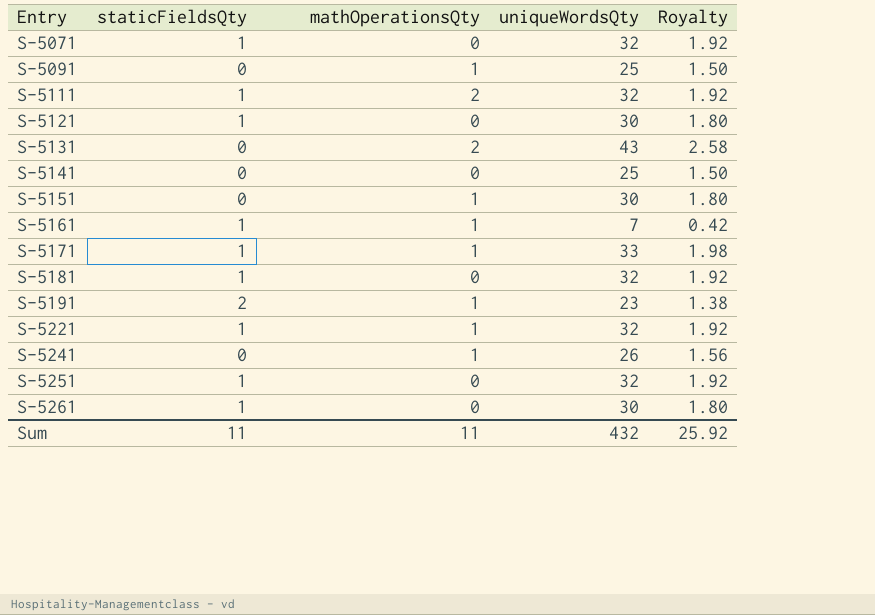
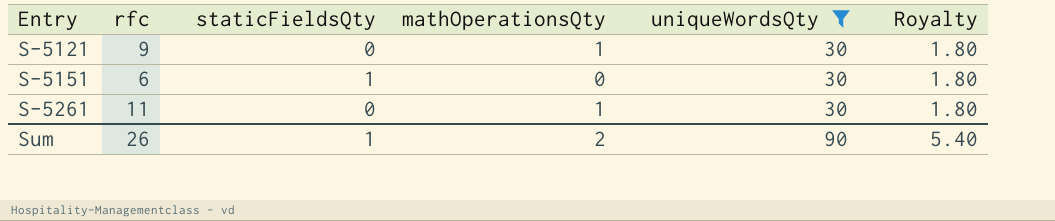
filter: none -> uniqueWordsQty = 30
column rfc | position: none -> 2
S-5121 | staticFieldsQty: 1 -> 0
S-5121 | mathOperationsQty: 0 -> 1
S-5151 | staticFieldsQty: 0 -> 1
S-5151 | mathOperationsQty: 1 -> 0
S-5261 | staticFieldsQty: 1 -> 0
S-5261 | mathOperationsQty: 0 -> 1
Sum | staticFieldsQty: 11 -> 1
Sum | mathOperationsQty: 11 -> 2
Sum | uniqueWordsQty: 432 -> 90
Sum | Royalty: 25.92 -> 5.40

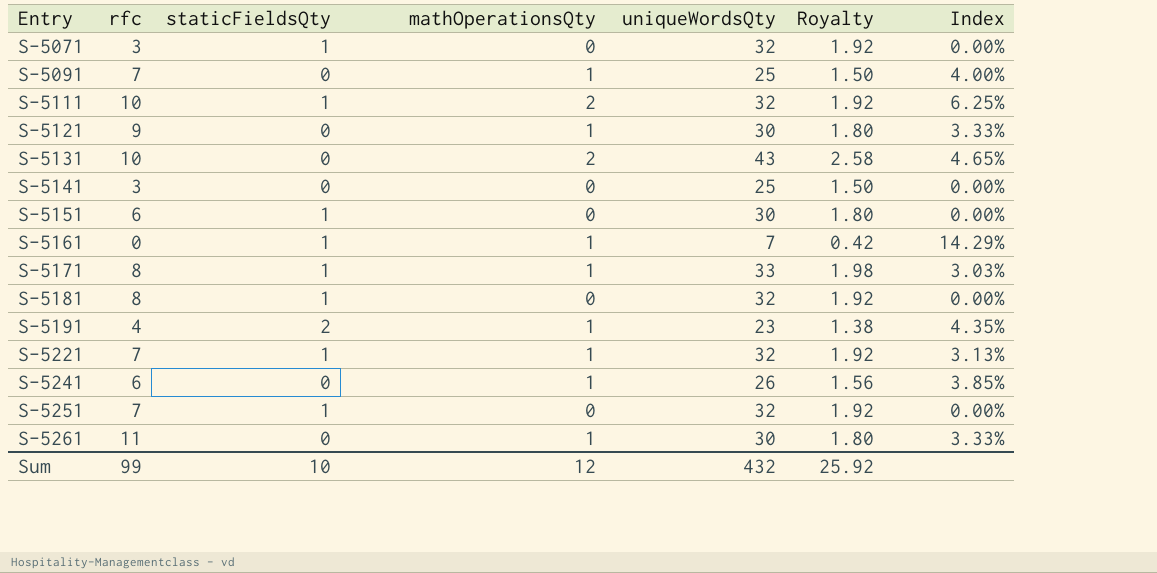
filter: uniqueWordsQty = 30 -> none
column Index | formula: none -> [mathOperationsQty] / [uniqueWordsQty]
Sum | rfc: 26 -> 99
Sum | staticFieldsQty: 1 -> 10
Sum | mathOperationsQty: 2 -> 12
Sum | uniqueWordsQty: 90 -> 432
Sum | Royalty: 5.40 -> 25.92

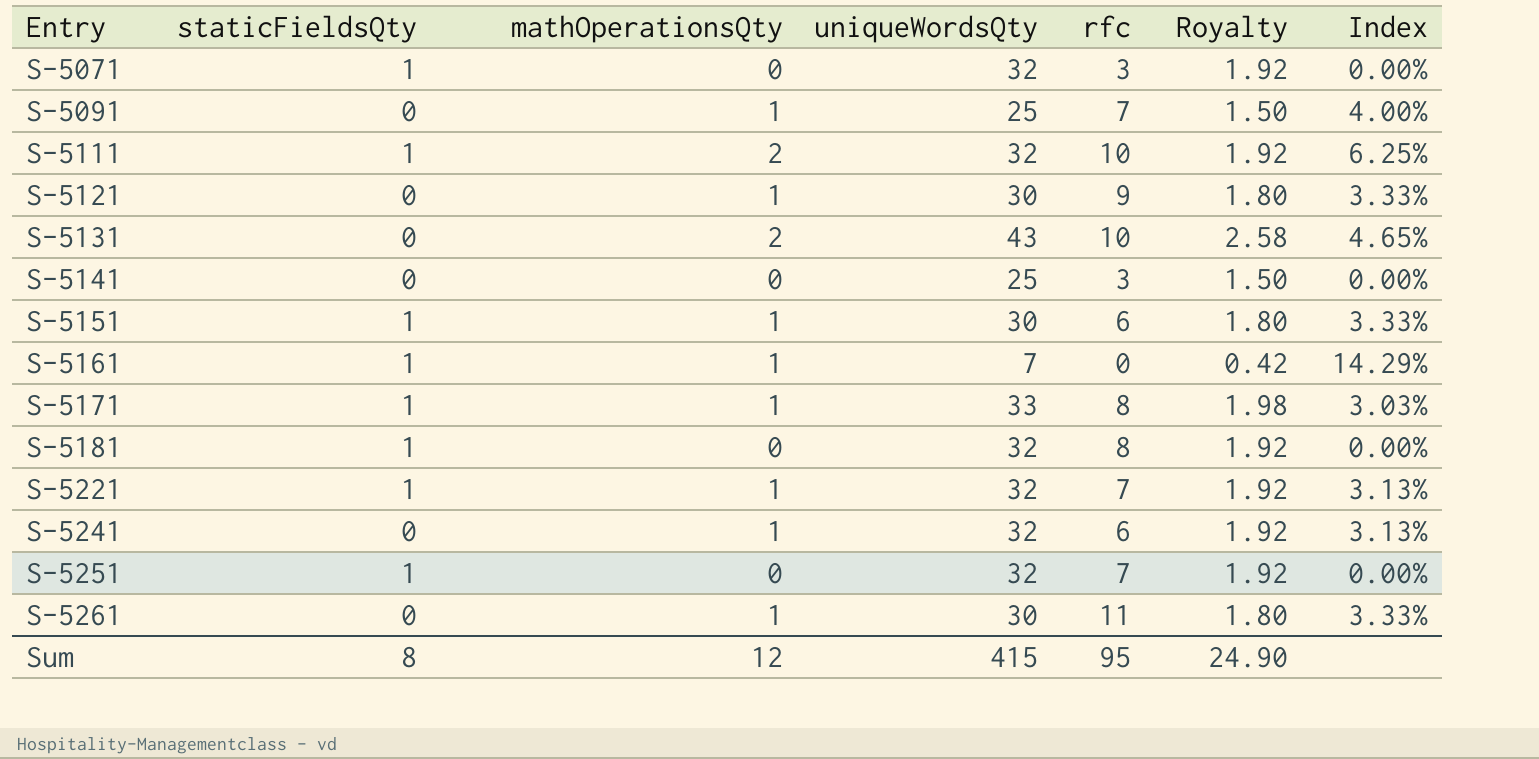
column rfc | position: 2 -> 5
row S-5191: 4 | 2 | 1 | 23 | 1.38 | 4.35% -> none
S-5151 | mathOperationsQty: 0 -> 1
S-5151 | Index: 0.00% -> 3.33%
S-5241 | uniqueWordsQty: 26 -> 32
S-5241 | Royalty: 1.56 -> 1.92
S-5241 | Index: 3.85% -> 3.13%
Sum | staticFieldsQty: 10 -> 8
Sum | uniqueWordsQty: 432 -> 415
Sum | rfc: 99 -> 95
Sum | Royalty: 25.92 -> 24.90

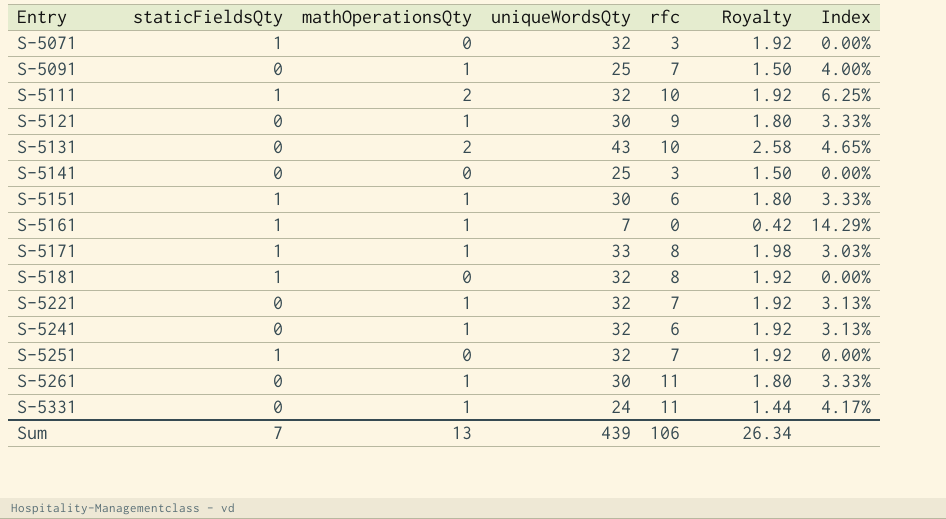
S-5221 | staticFieldsQty: 1 -> 0
row S-5331: none -> 0 | 1 | 24 | 11 | 1.44 | 4.17%
Sum | staticFieldsQty: 8 -> 7
Sum | mathOperationsQty: 12 -> 13
Sum | uniqueWordsQty: 415 -> 439
Sum | rfc: 95 -> 106
Sum | Royalty: 24.90 -> 26.34

